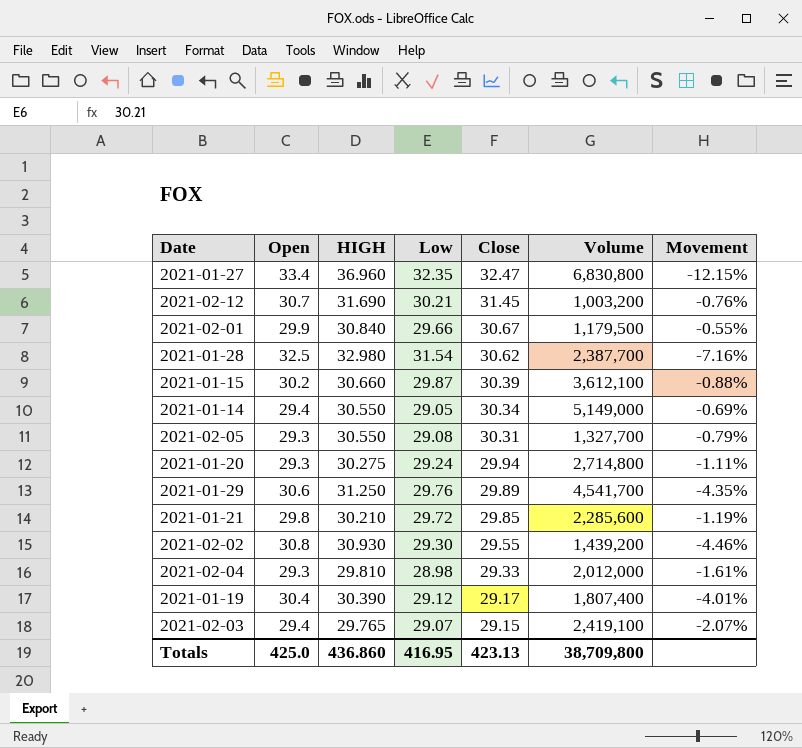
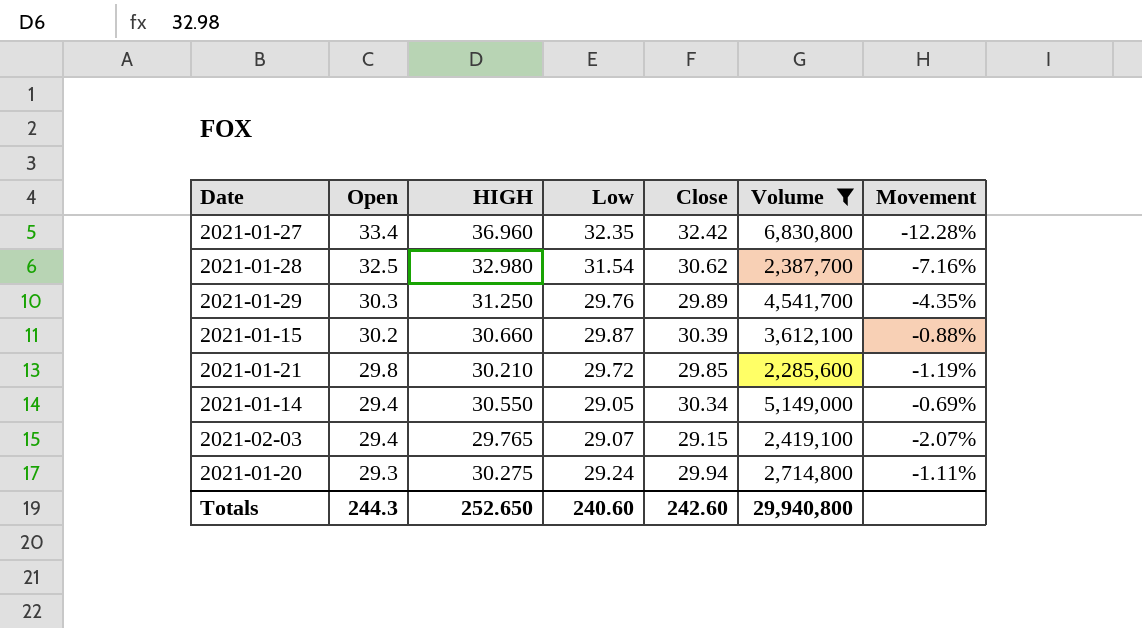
filter: none -> Volume >= 2,285,600
row order: Close descending -> Open descending
2021-01-27 | Close: 32.47 -> 32.42
2021-01-27 | Movement: -12.15% -> -12.28%
2021-01-29 | Open: 30.6 -> 30.3
Totals | Open: 425.0 -> 244.3
Totals | HIGH: 436.860 -> 252.650
Totals | Low: 416.95 -> 240.60
Totals | Close: 423.13 -> 242.60
Totals | Volume: 38,709,800 -> 29,940,800

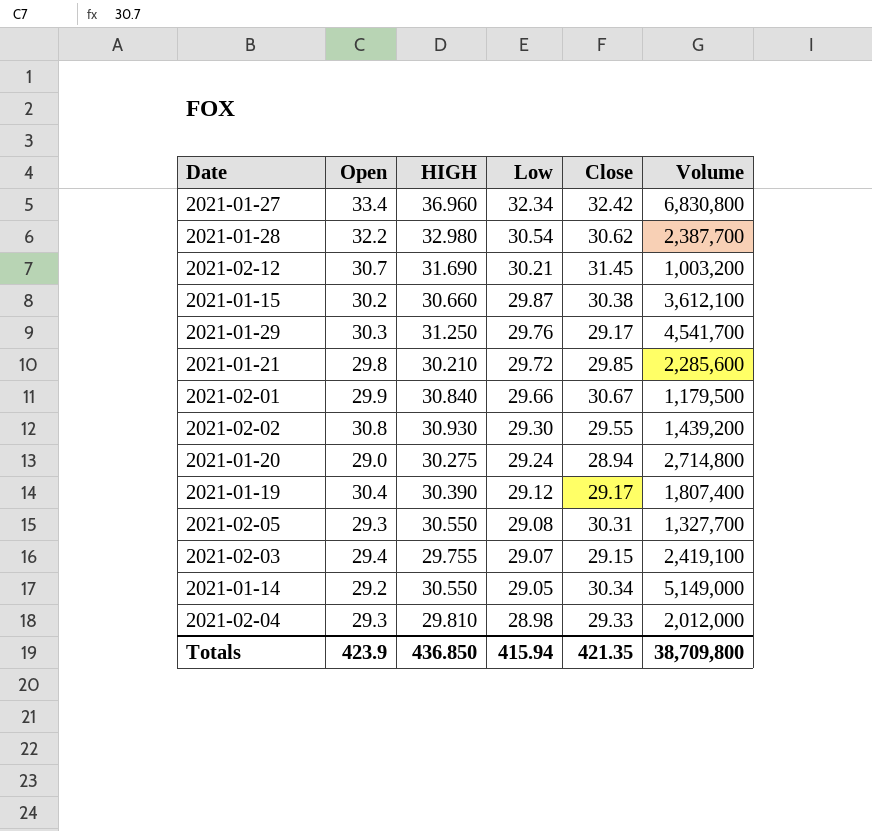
filter: Volume >= 2,285,600 -> none
row order: Open descending -> Low descending
column Movement | formula: ([Close] - [HIGH]) / [HIGH] -> none
2021-01-27 | Low: 32.35 -> 32.34
2021-01-28 | Open: 32.5 -> 32.2
2021-01-28 | Low: 31.54 -> 30.54
2021-01-15 | Close: 30.39 -> 30.38
2021-01-29 | Close: 29.89 -> 29.17
2021-01-20 | Open: 29.3 -> 29.0
2021-01-20 | Close: 29.94 -> 28.94
2021-02-03 | HIGH: 29.765 -> 29.755
2021-01-14 | Open: 29.4 -> 29.2
Totals | Open: 244.3 -> 423.9
Totals | HIGH: 252.650 -> 436.850
Totals | Low: 240.60 -> 415.94
Totals | Close: 242.60 -> 421.35
Totals | Volume: 29,940,800 -> 38,709,800

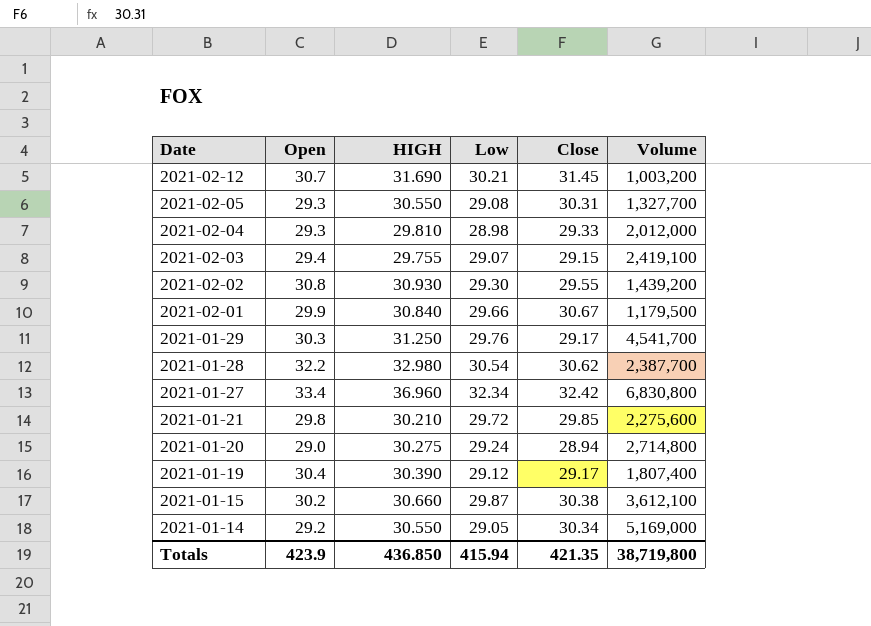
row order: Low descending -> Date descending
2021-01-21 | Volume: 2,285,600 -> 2,275,600
2021-01-14 | Volume: 5,149,000 -> 5,169,000
Totals | Volume: 38,709,800 -> 38,719,800

